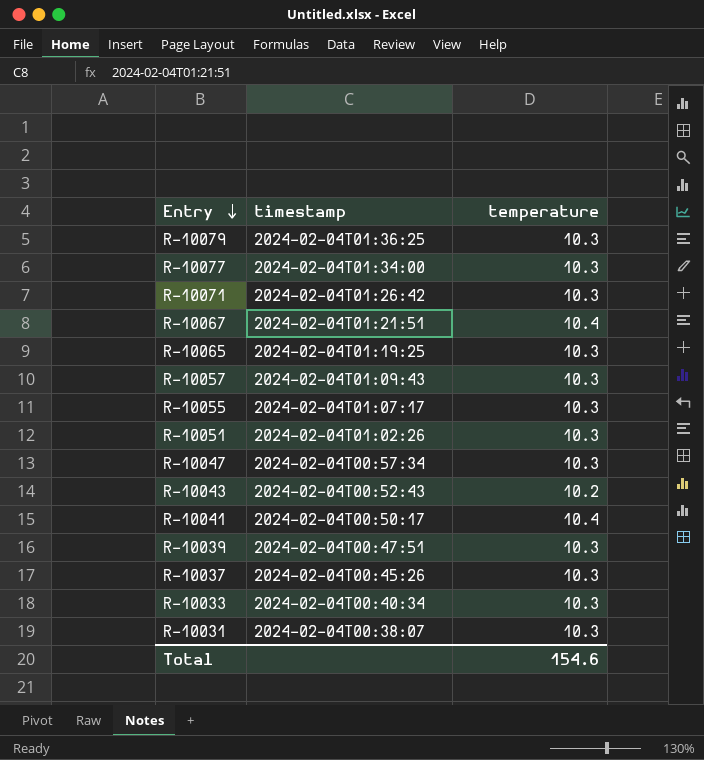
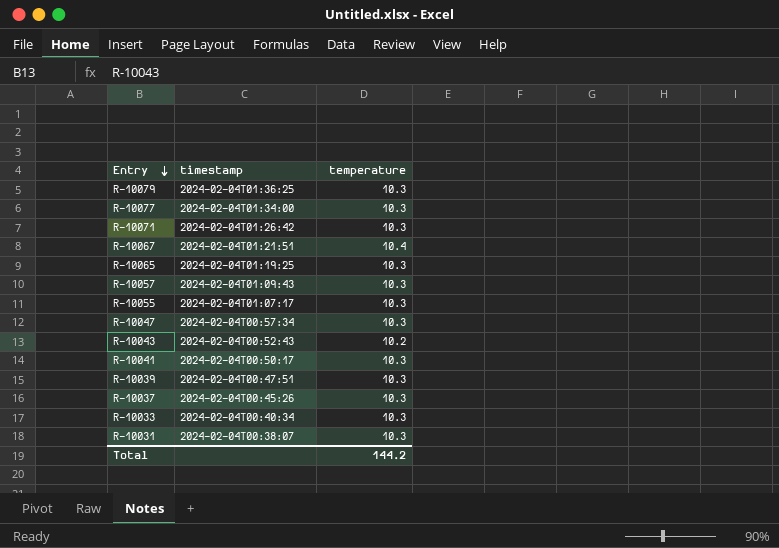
row R-10051: 2024-02-04T01:02:26 | 10.3 -> none
R-10041 | temperature: 10.4 -> 10.3
Total | temperature: 154.6 -> 144.2

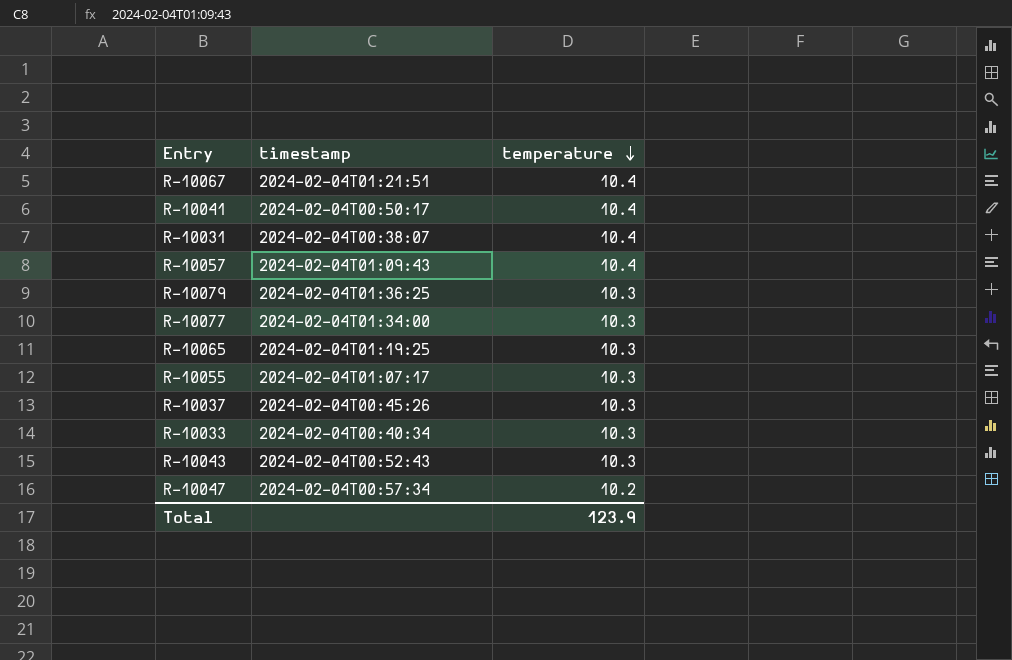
row order: Entry descending -> temperature descending
row R-10071: 2024-02-04T01:26:42 | 10.3 -> none
row R-10039: 2024-02-04T00:47:51 | 10.3 -> none
R-10041 | temperature: 10.3 -> 10.4
R-10031 | temperature: 10.3 -> 10.4
R-10057 | temperature: 10.3 -> 10.4
R-10043 | temperature: 10.2 -> 10.3
R-10047 | temperature: 10.3 -> 10.2
Total | temperature: 144.2 -> 123.9

